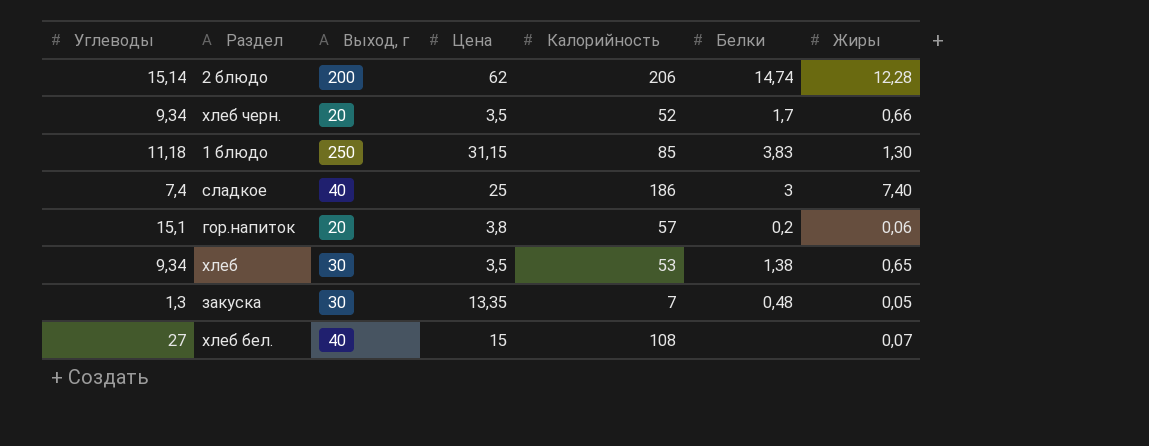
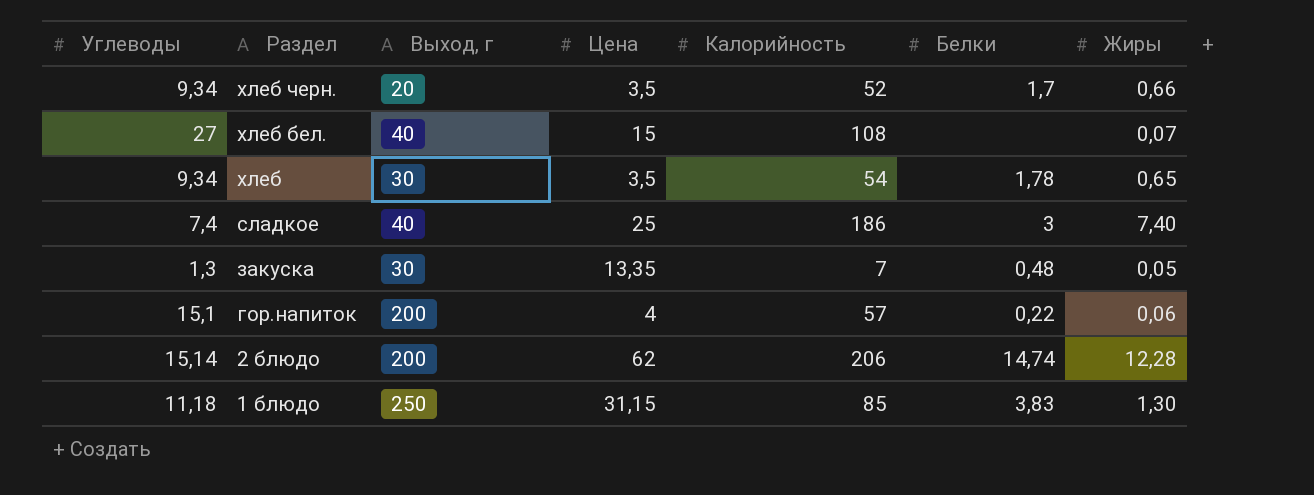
row order: none -> Раздел descending
хлеб | Калорийность: 53 -> 54
хлеб | Белки: 1,38 -> 1,78
гор.напиток | Выход, г: 20 -> 200
гор.напиток | Цена: 3,8 -> 4
гор.напиток | Белки: 0,2 -> 0,22

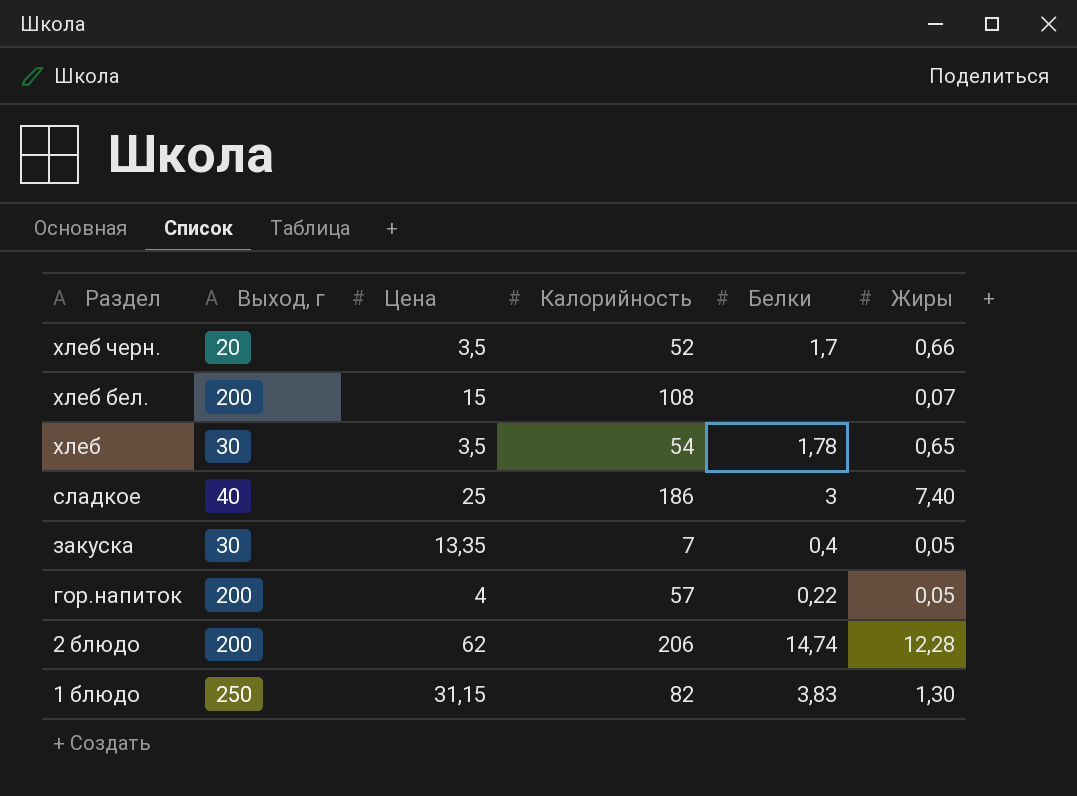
column Углеводы | position: 1 -> none
хлеб бел. | Выход, г: 40 -> 200
закуска | Белки: 0,48 -> 0,4
гор.напиток | Жиры: 0,06 -> 0,05
1 блюдо | Калорийность: 85 -> 82

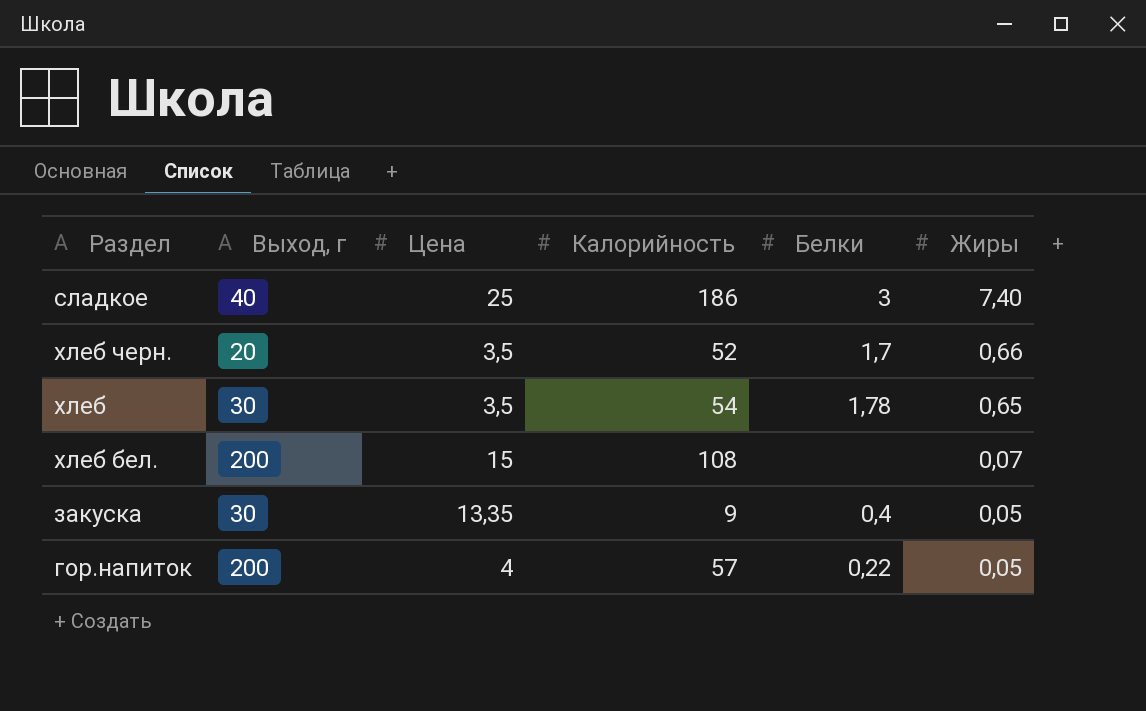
row order: Раздел descending -> Жиры descending
row 2 блюдо: 200 | 62 | 206 | 14,74 | 12,28 -> none
row 1 блюдо: 250 | 31,15 | 82 | 3,83 | 1,30 -> none
закуска | Калорийность: 7 -> 9

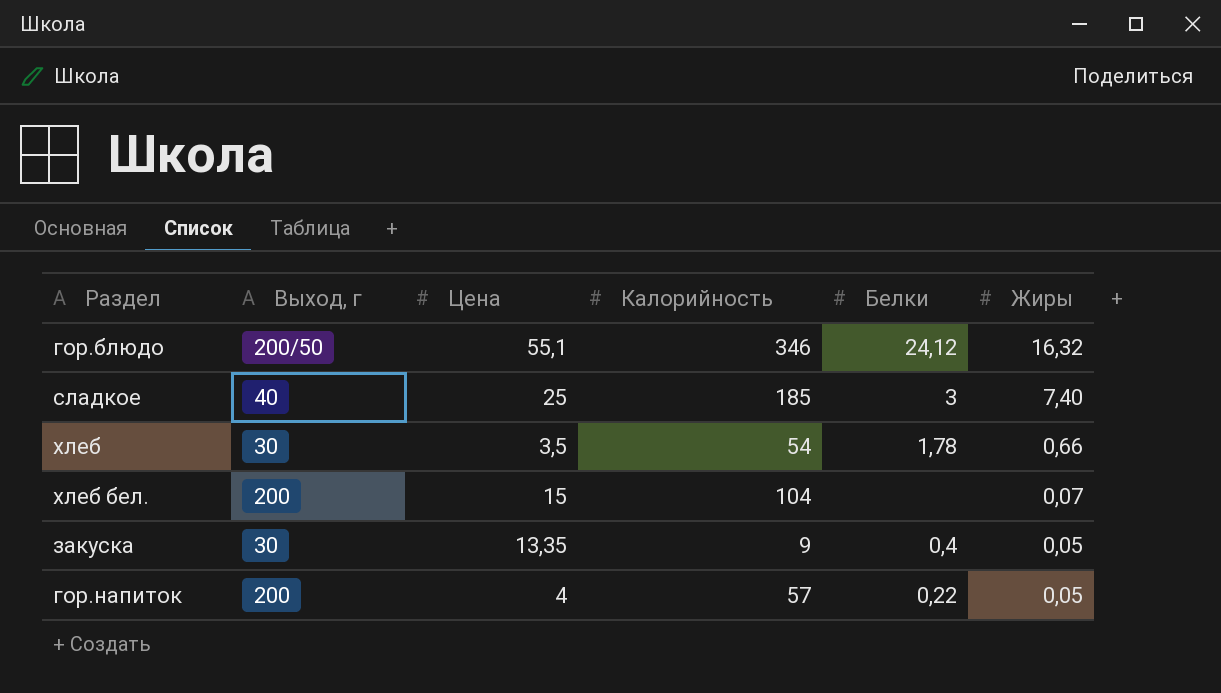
row хлеб черн.: 20 | 3,5 | 52 | 1,7 | 0,66 -> none
row гор.блюдо: none -> 200/50 | 55,1 | 346 | 24,12 | 16,32
сладкое | Калорийность: 186 -> 185
хлеб | Жиры: 0,65 -> 0,66
хлеб бел. | Калорийность: 108 -> 104

